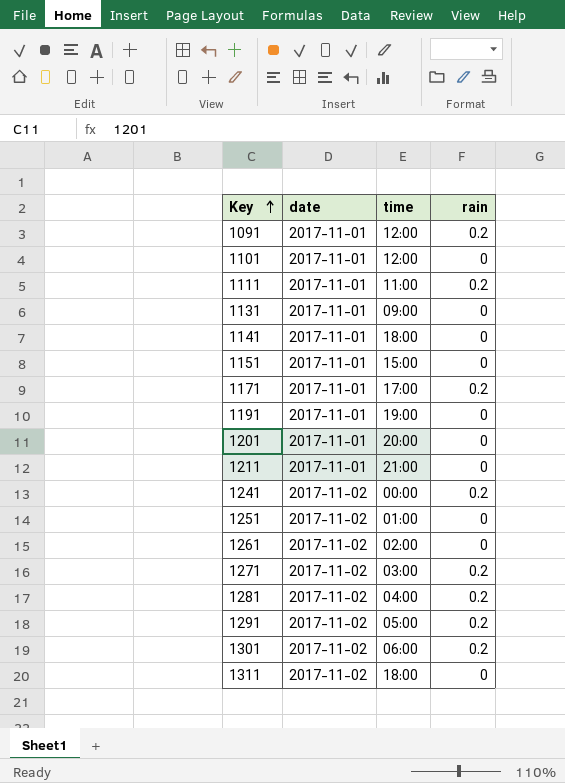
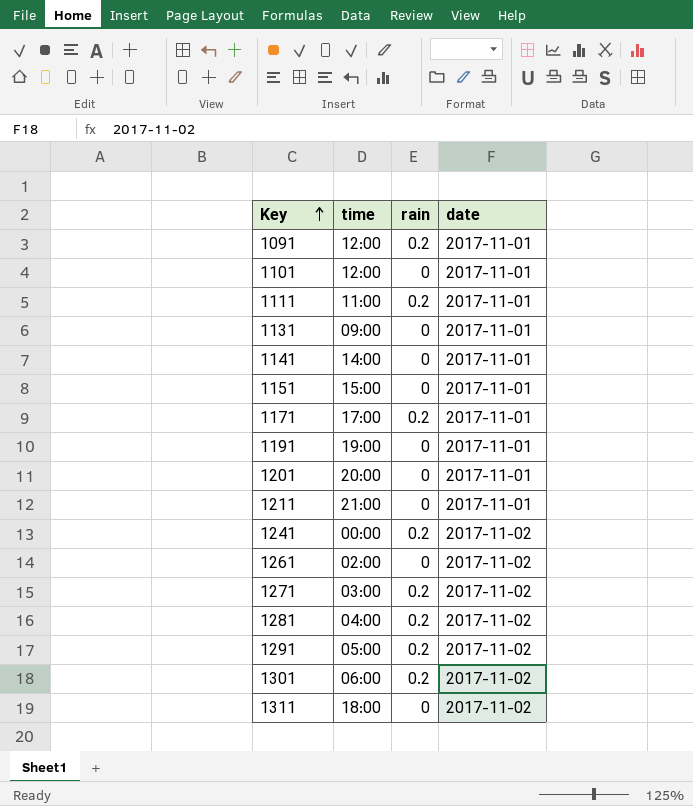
column date | position: 2 -> 4
row 1251: 2017-11-02 | 01:00 | 0 -> none
1141 | time: 18:00 -> 14:00

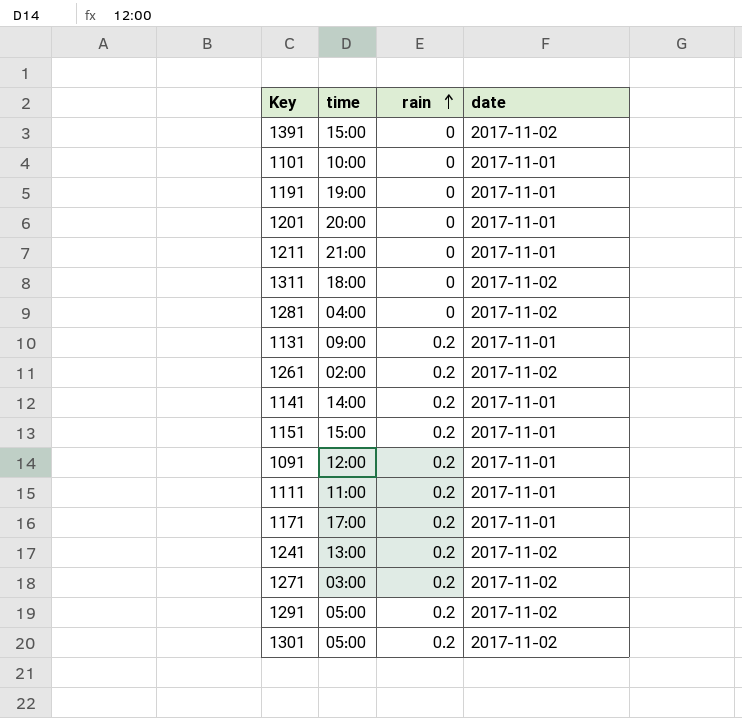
row order: Key ascending -> rain ascending
row 1391: none -> 15:00 | 0 | 2017-11-02
1101 | time: 12:00 -> 10:00
1281 | rain: 0.2 -> 0
1131 | rain: 0 -> 0.2
1261 | rain: 0 -> 0.2
1141 | rain: 0 -> 0.2
1151 | rain: 0 -> 0.2
1241 | time: 00:00 -> 13:00
1301 | time: 06:00 -> 05:00

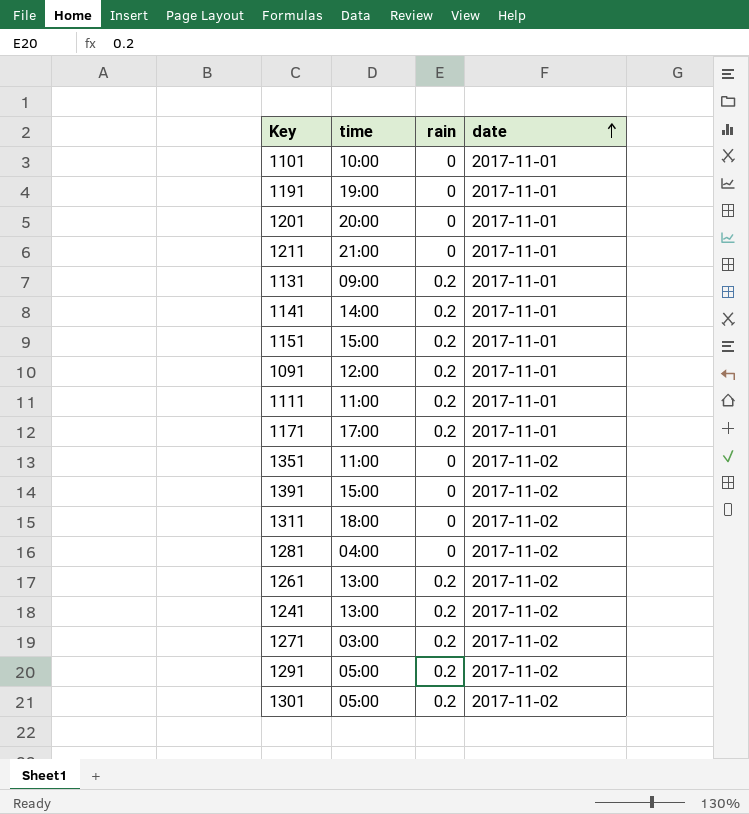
row order: rain ascending -> date ascending
row 1351: none -> 11:00 | 0 | 2017-11-02
1261 | time: 02:00 -> 13:00

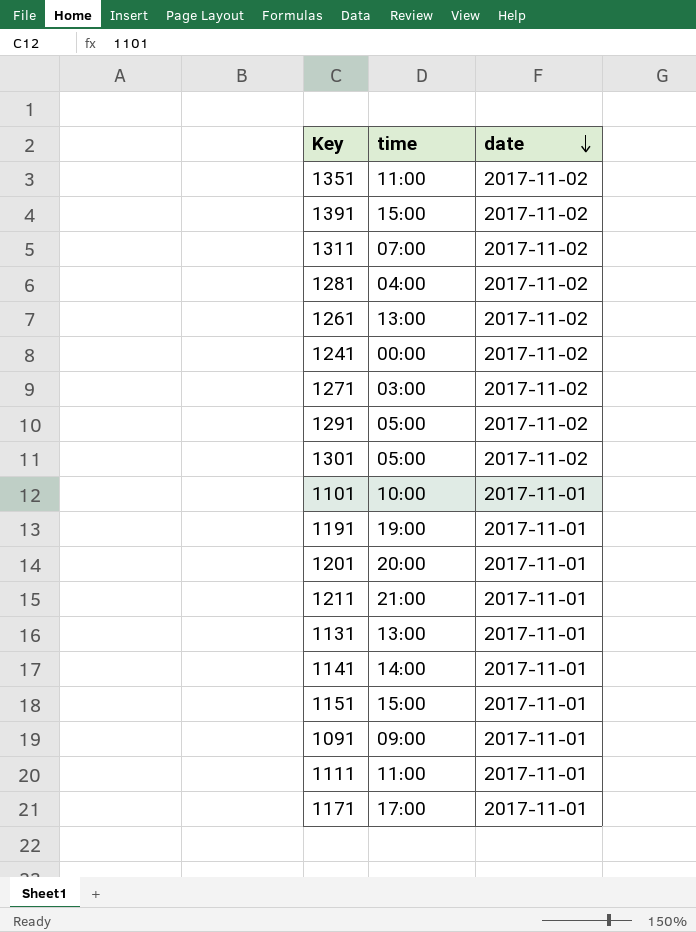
row order: date ascending -> date descending
column rain | position: 3 -> none
1311 | time: 18:00 -> 07:00
1241 | time: 13:00 -> 00:00
1131 | time: 09:00 -> 13:00
1091 | time: 12:00 -> 09:00

